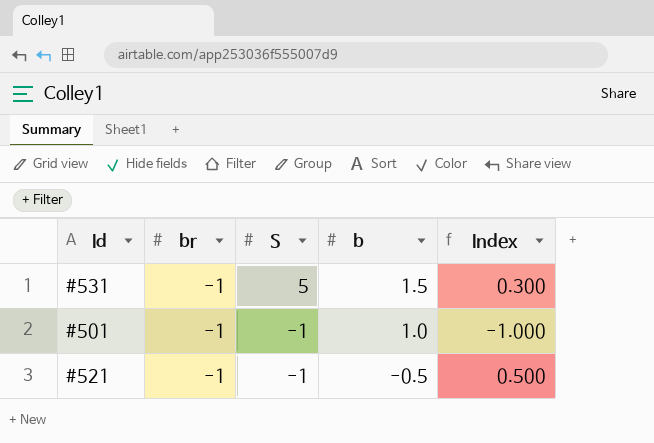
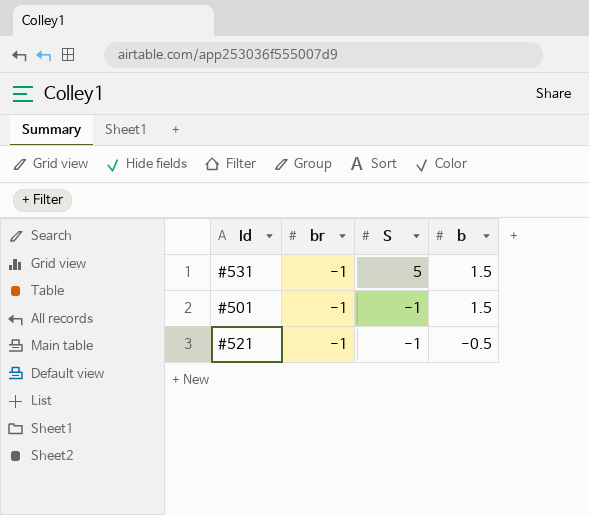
column Index | formula: [b] / [S] -> none
#501 | b: 1.0 -> 1.5

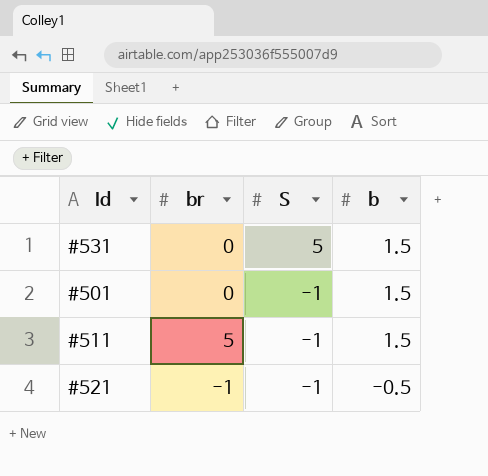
#531 | br: -1 -> 0
#501 | br: -1 -> 0
row #511: none -> 5 | -1 | 1.5

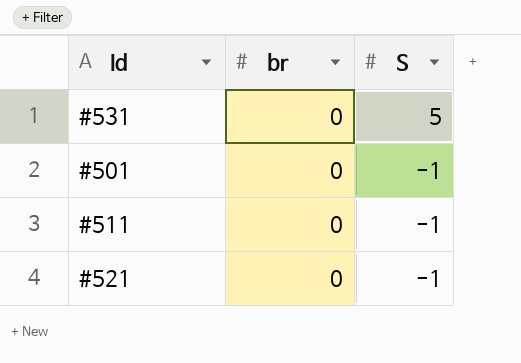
column b | position: 4 -> none
#511 | br: 5 -> 0
#521 | br: -1 -> 0

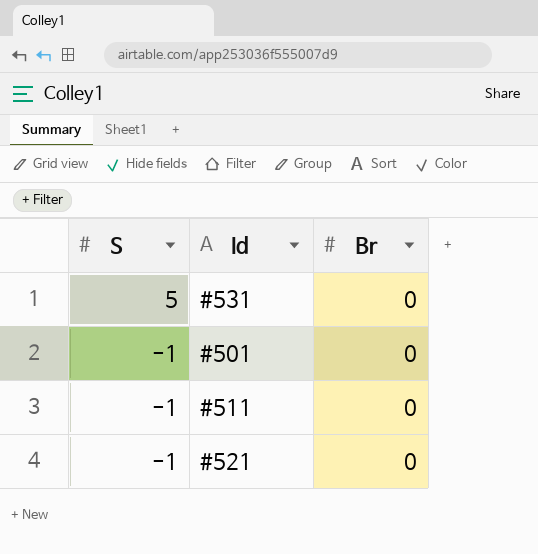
column S | position: 3 -> 1
column name: br -> Br

